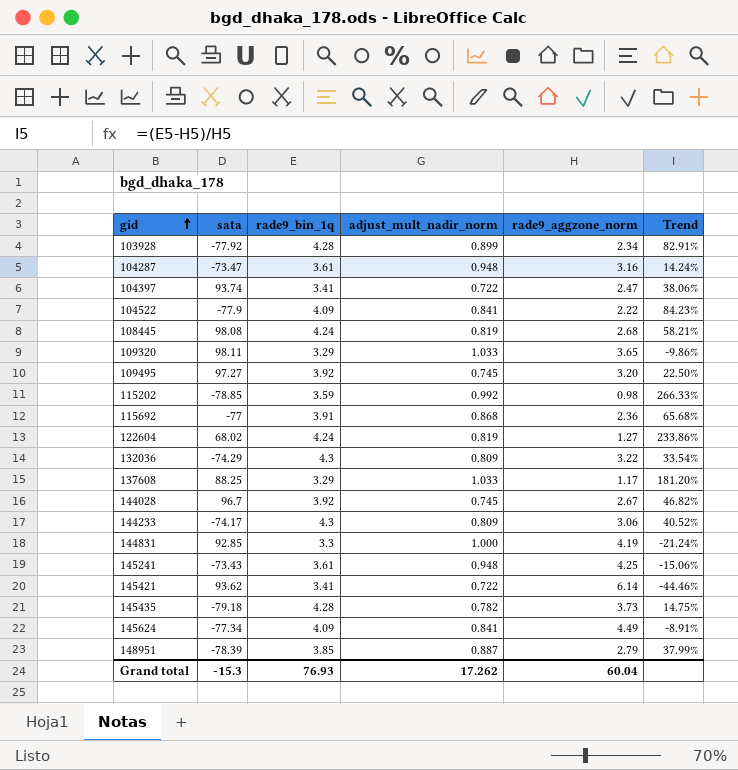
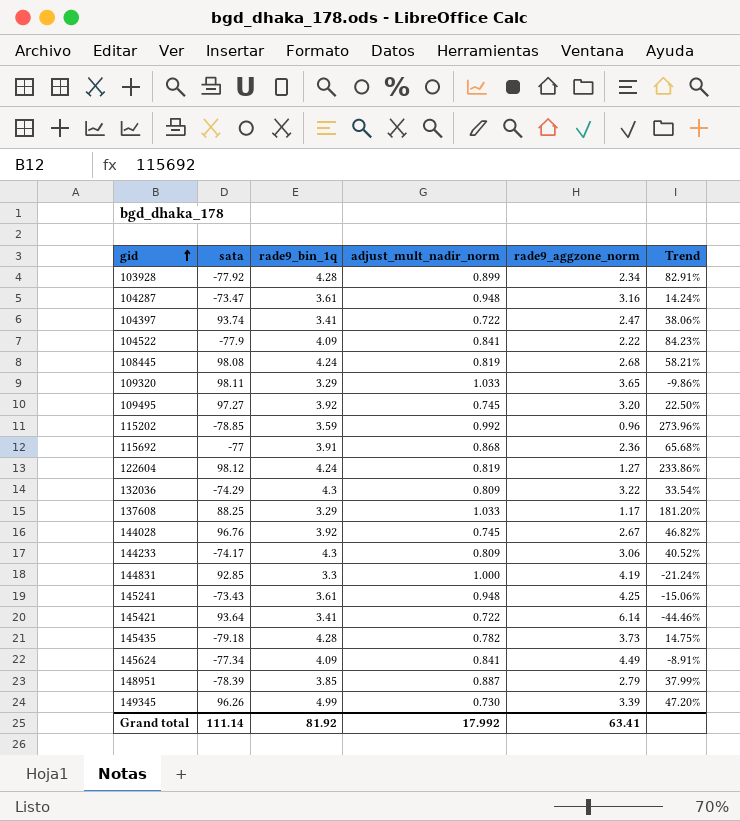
115202 | rade9_aggzone_norm: 0.98 -> 0.96
115202 | Trend: 266.33% -> 273.96%
122604 | sata: 68.02 -> 98.12
144028 | sata: 96.7 -> 96.76
145421 | sata: 93.62 -> 93.64
row 149345: none -> 96.26 | 4.99 | 0.730 | 3.39 | 47.20%
Grand total | sata: -15.3 -> 111.14
Grand total | rade9_bin_1q: 76.93 -> 81.92
Grand total | adjust_mult_nadir_norm: 17.262 -> 17.992
Grand total | rade9_aggzone_norm: 60.04 -> 63.41

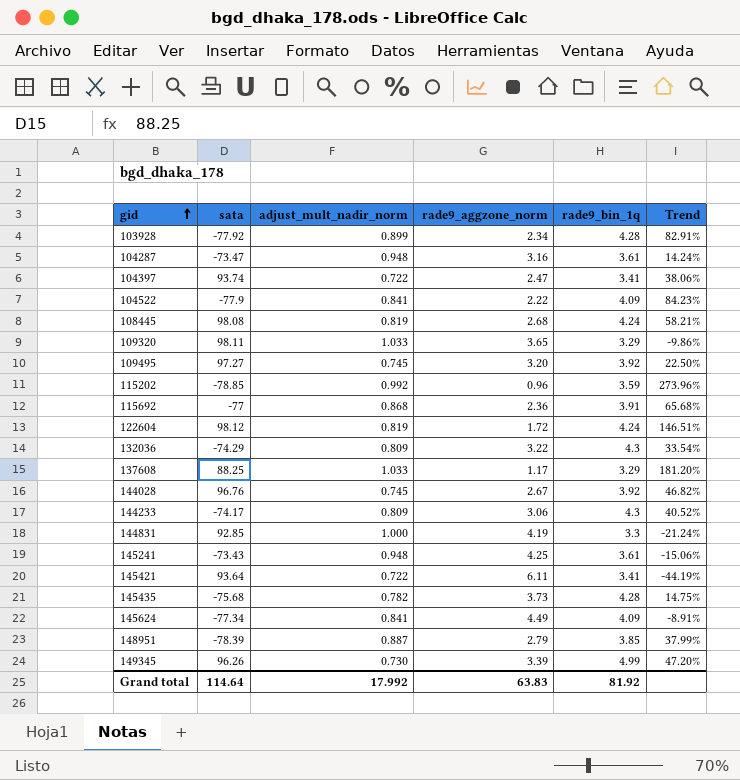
column rade9_bin_1q | position: 3 -> 5
122604 | rade9_aggzone_norm: 1.27 -> 1.72
122604 | Trend: 233.86% -> 146.51%
145421 | rade9_aggzone_norm: 6.14 -> 6.11
145421 | Trend: -44.46% -> -44.19%
145435 | sata: -79.18 -> -75.68
Grand total | sata: 111.14 -> 114.64
Grand total | rade9_aggzone_norm: 63.41 -> 63.83

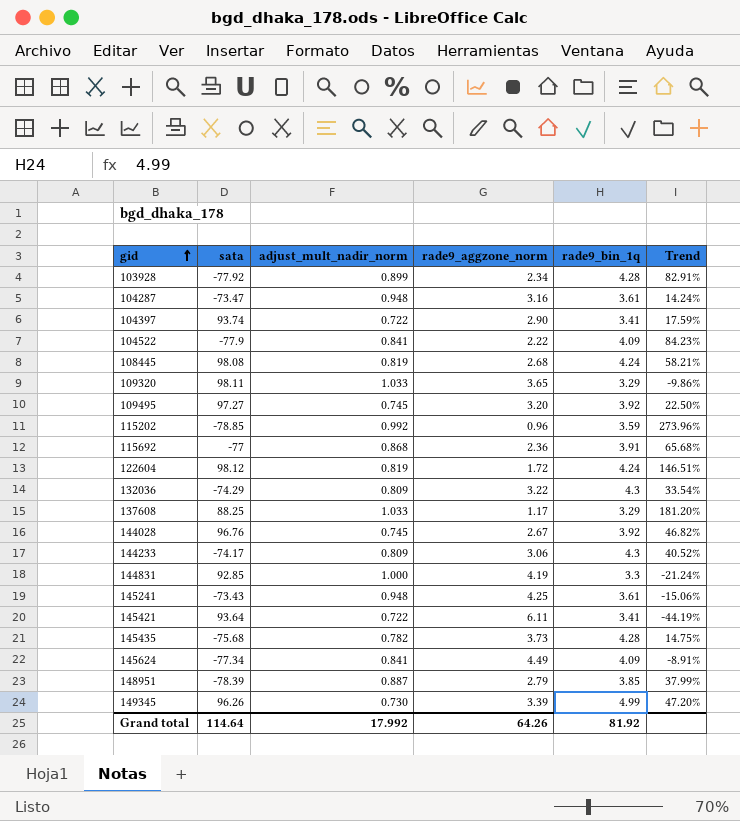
104397 | rade9_aggzone_norm: 2.47 -> 2.90
104397 | Trend: 38.06% -> 17.59%
Grand total | rade9_aggzone_norm: 63.83 -> 64.26

